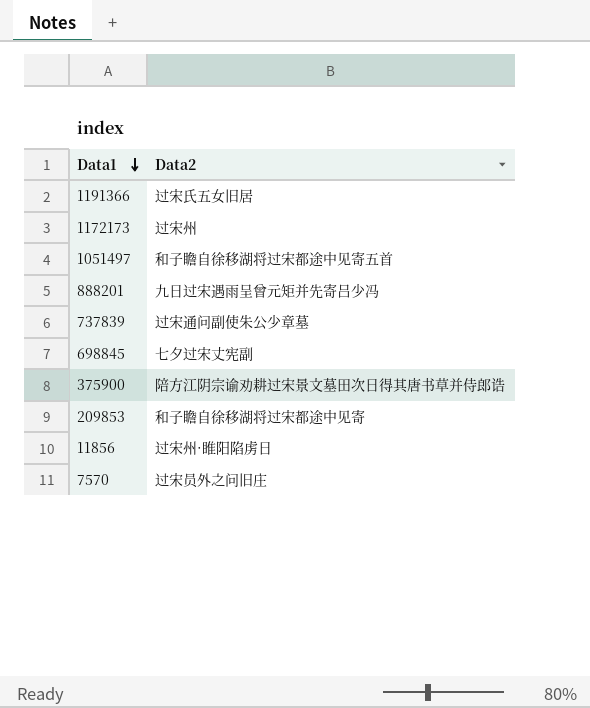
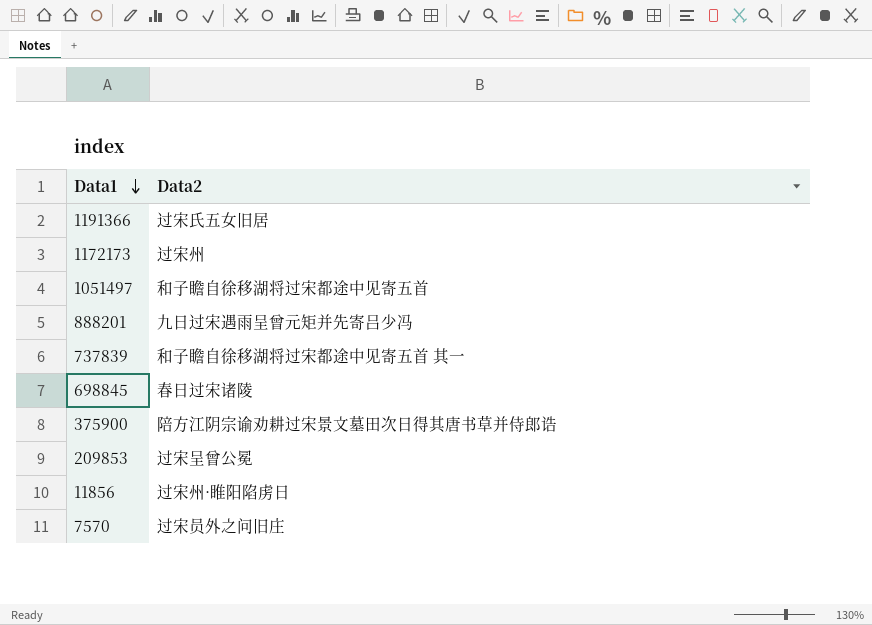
737839 | Data2: 过宋通问副使朱公少章墓 -> 和子瞻自徐移湖将过宋都途中见寄五首 其一
698845 | Data2: 七夕过宋丈宪副 -> 春日过宋诸陵
209853 | Data2: 和子瞻自徐移湖将过宋都途中见寄 -> 过宋呈曾公冕

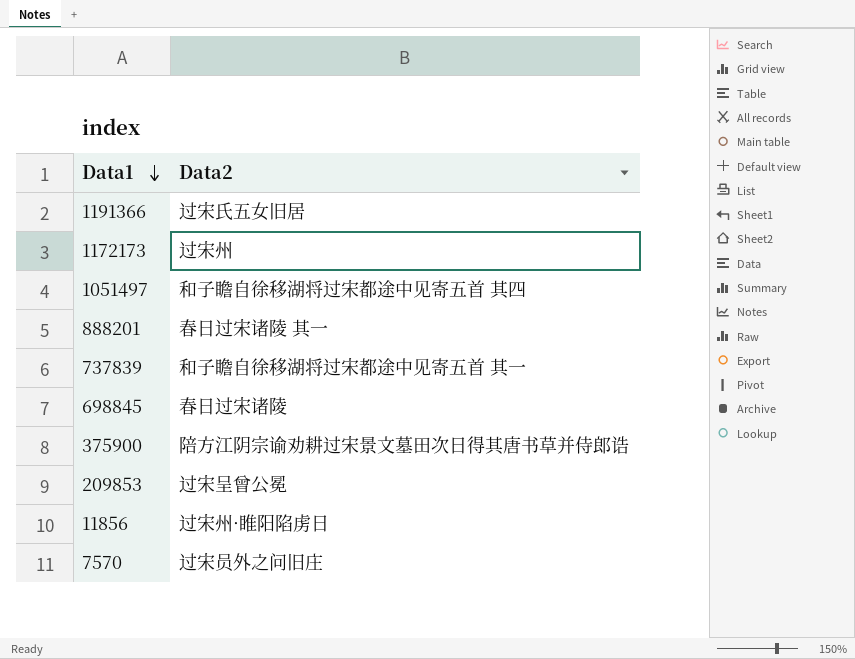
1051497 | Data2: 和子瞻自徐移湖将过宋都途中见寄五首 -> 和子瞻自徐移湖将过宋都途中见寄五首 其四
888201 | Data2: 九日过宋遇雨呈曾元矩并先寄吕少冯 -> 春日过宋诸陵 其一

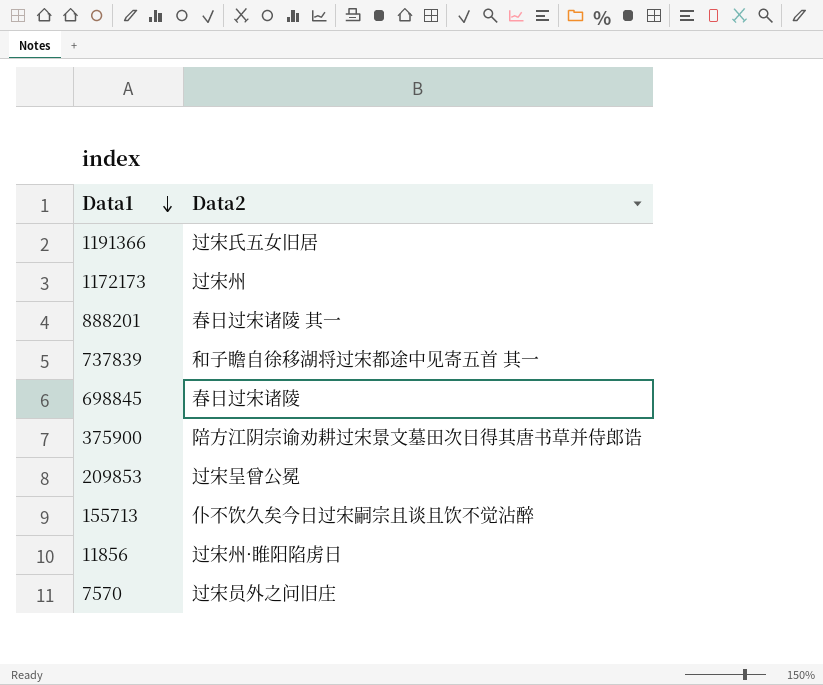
row 1051497: 和子瞻自徐移湖将过宋都途中见寄五首 其四 -> none
row 155713: none -> 仆不饮久矣今日过宋嗣宗且谈且饮不觉沾醉

